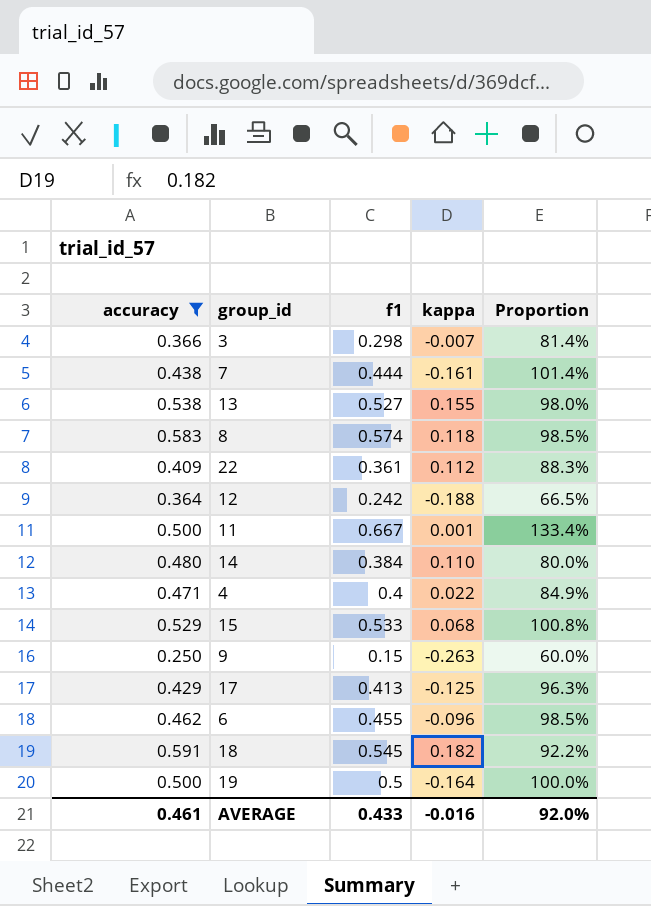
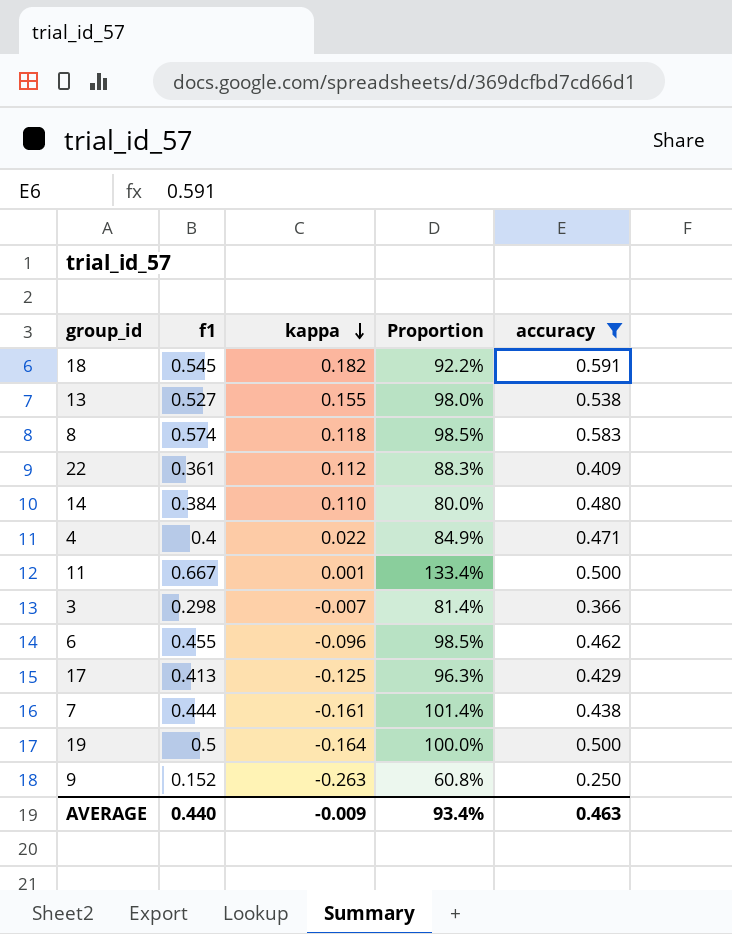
row order: none -> kappa descending
column accuracy | position: 1 -> 5
row 12: 0.364 | 0.242 | -0.188 | 66.5% -> none
row 15: 0.529 | 0.533 | 0.068 | 100.8% -> none
9 | f1: 0.15 -> 0.152
9 | Proportion: 60.0% -> 60.8%
AVERAGE | f1: 0.433 -> 0.440
AVERAGE | kappa: -0.016 -> -0.009
AVERAGE | Proportion: 92.0% -> 93.4%
AVERAGE | accuracy: 0.461 -> 0.463

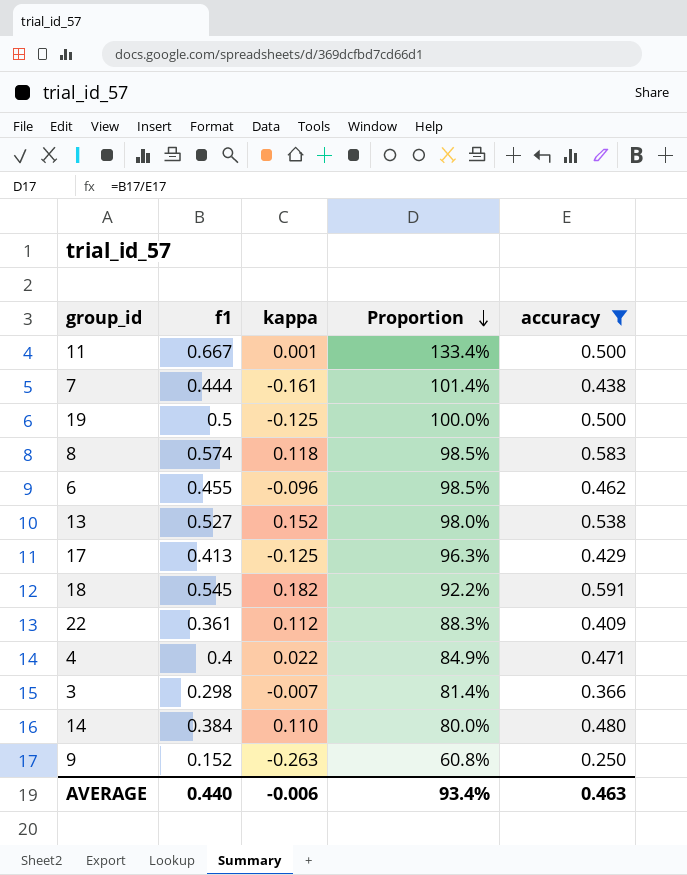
row order: kappa descending -> Proportion descending
19 | kappa: -0.164 -> -0.125
13 | kappa: 0.155 -> 0.152
AVERAGE | kappa: -0.009 -> -0.006

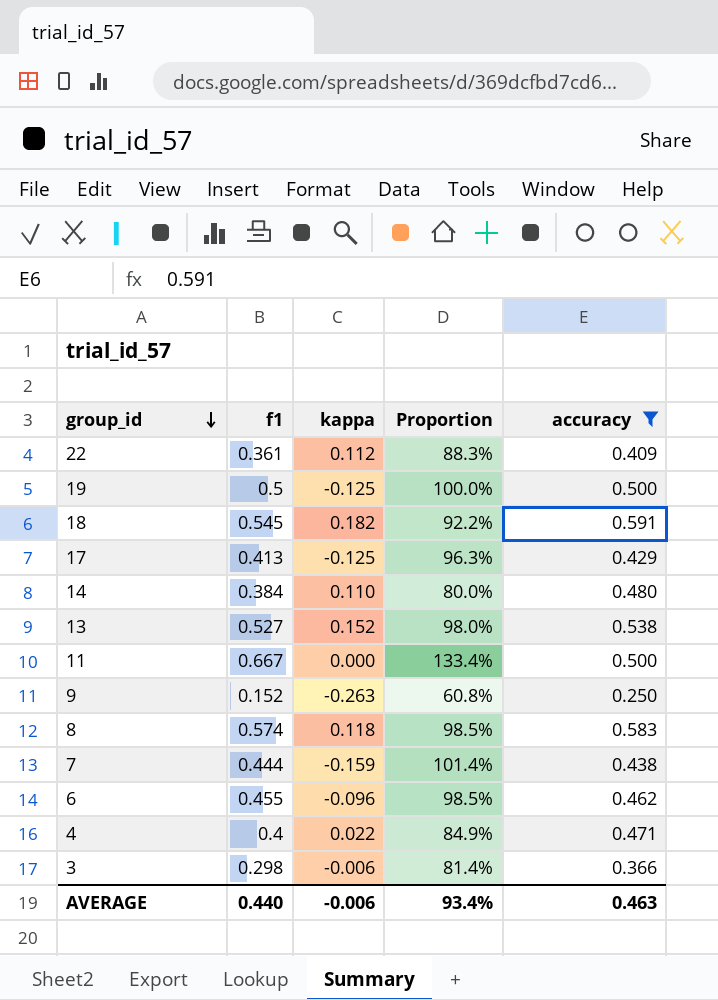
row order: Proportion descending -> group_id descending
11 | kappa: 0.001 -> 0.000
7 | kappa: -0.161 -> -0.159
3 | kappa: -0.007 -> -0.006

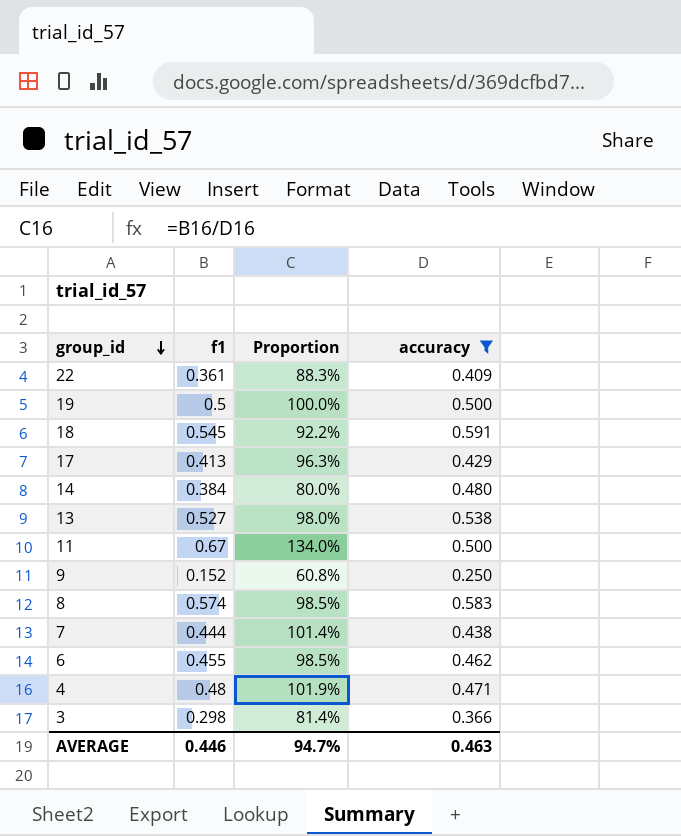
column kappa | position: 3 -> none
11 | f1: 0.667 -> 0.67
11 | Proportion: 133.4% -> 134.0%
4 | f1: 0.4 -> 0.48
4 | Proportion: 84.9% -> 101.9%
AVERAGE | f1: 0.440 -> 0.446
AVERAGE | Proportion: 93.4% -> 94.7%

